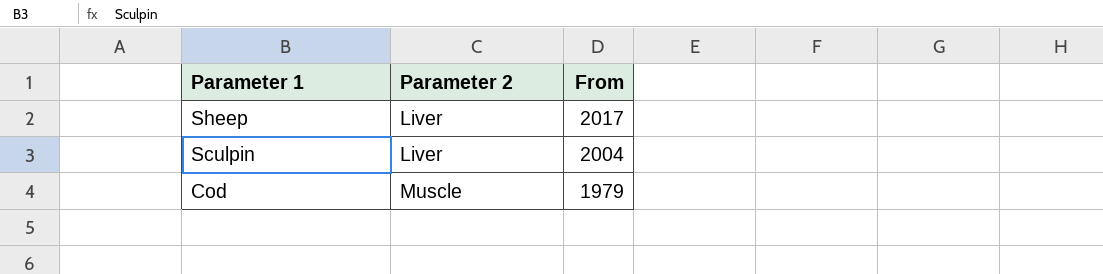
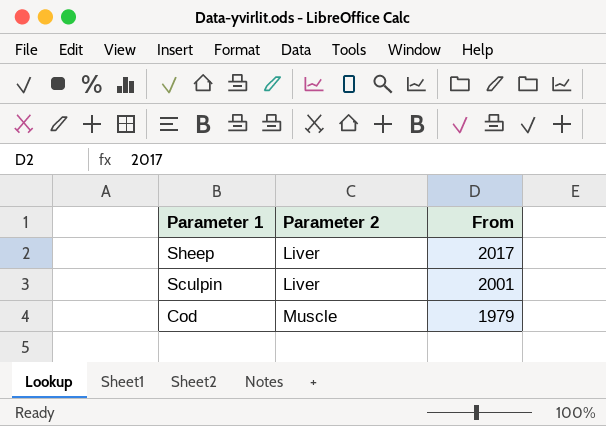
Sculpin | From: 2004 -> 2001

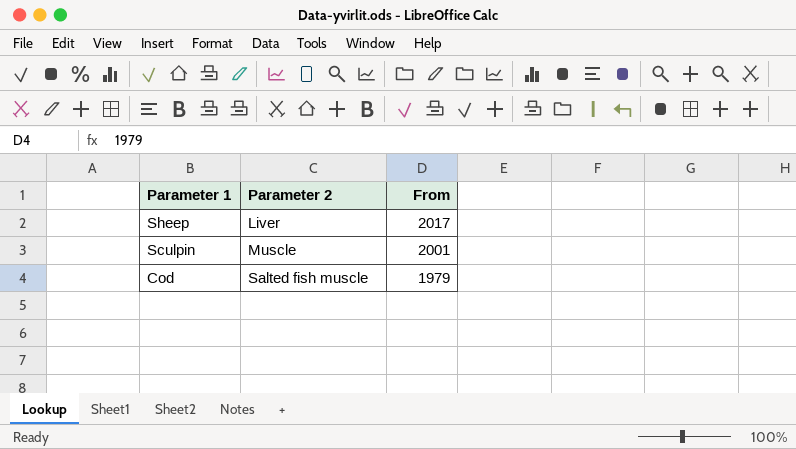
Sculpin | Parameter 2: Liver -> Muscle
Cod | Parameter 2: Muscle -> Salted fish muscle

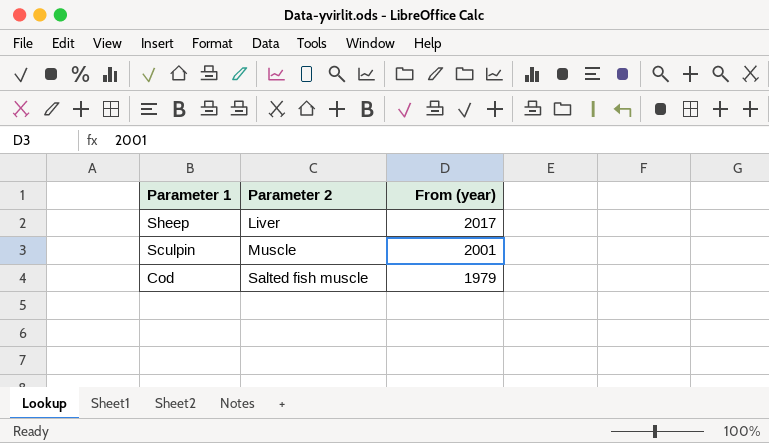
column name: From -> From (year)

